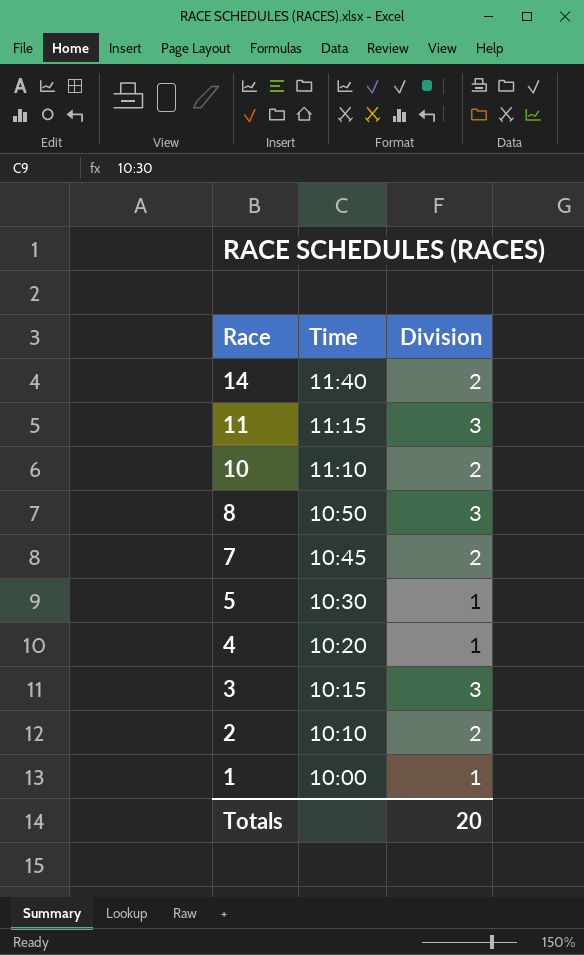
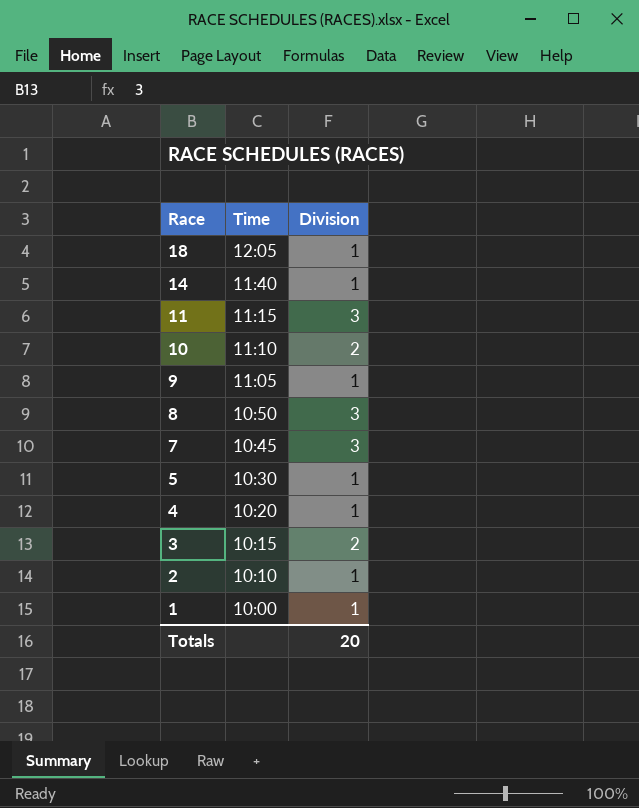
row 18: none -> 12:05 | 1
14 | Division: 2 -> 1
row 9: none -> 11:05 | 1
7 | Division: 2 -> 3
3 | Division: 3 -> 2
2 | Division: 2 -> 1

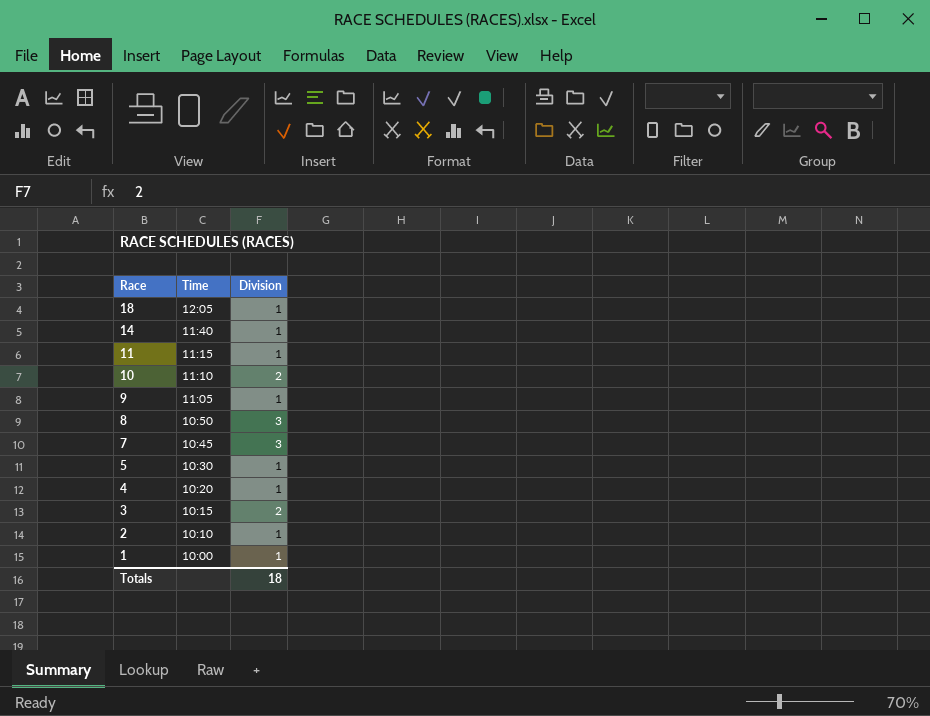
11 | Division: 3 -> 1
Totals | Division: 20 -> 18

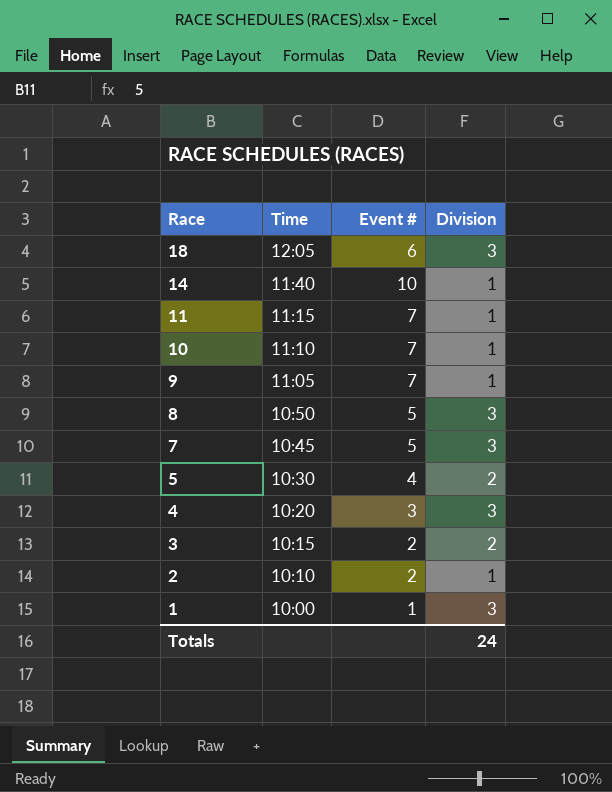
column Event # | position: none -> 3
18 | Division: 1 -> 3
10 | Division: 2 -> 1
5 | Division: 1 -> 2
4 | Division: 1 -> 3
1 | Division: 1 -> 3
Totals | Division: 18 -> 24

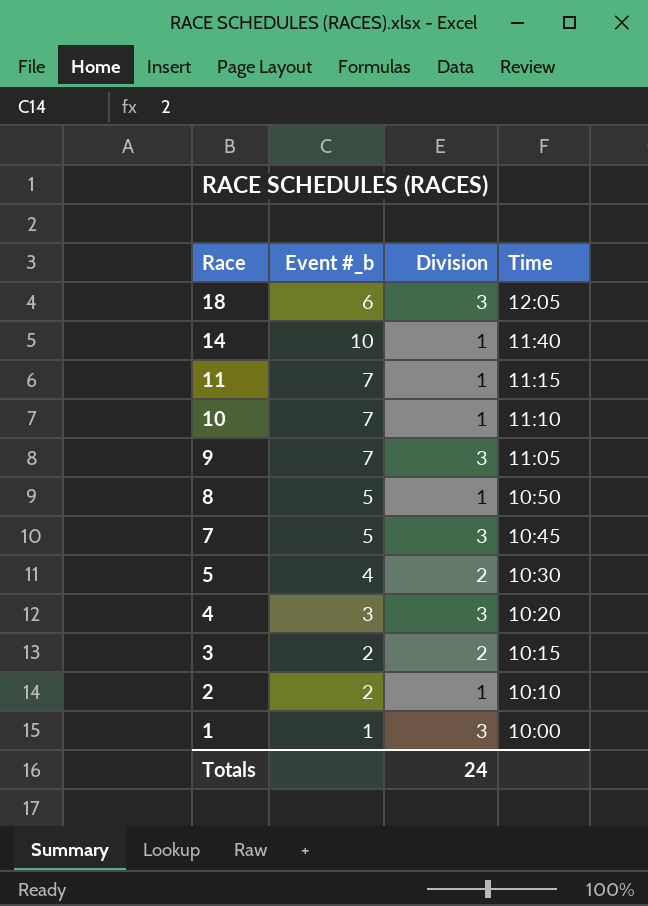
column name: Event # -> Event #_b
column Time | position: 2 -> 4
9 | Division: 1 -> 3
8 | Division: 3 -> 1

